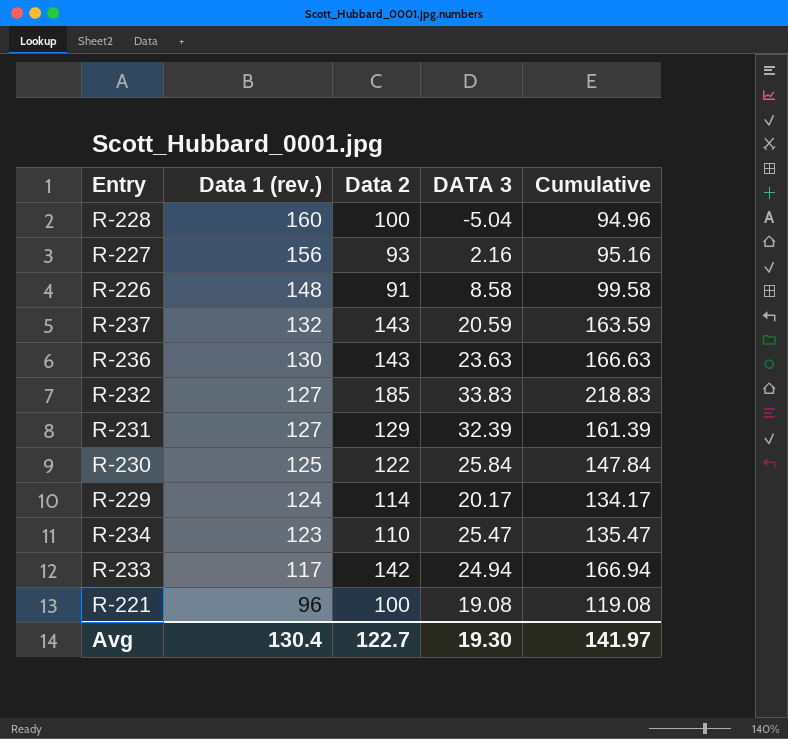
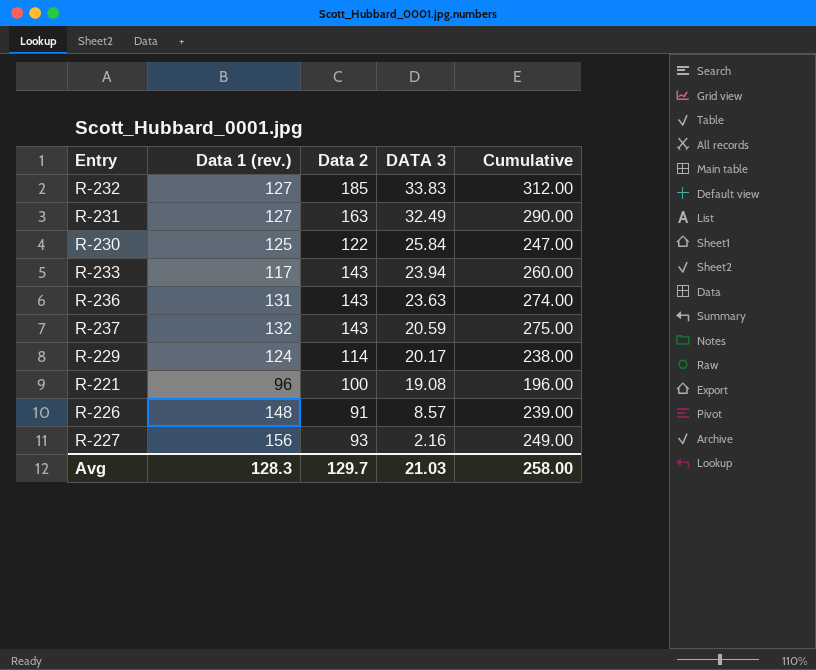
row order: Data 1 (rev.) descending -> DATA 3 descending
column Cumulative | formula: [Data 2] + [DATA 3] -> [Data 1 (rev.)] + [Data 2]
row R-228: 160 | 100 | -5.04 | 94.96 -> none
row R-234: 123 | 110 | 25.47 | 135.47 -> none
R-231 | Data 2: 129 -> 163
R-231 | DATA 3: 32.39 -> 32.49
R-233 | Data 2: 142 -> 143
R-233 | DATA 3: 24.94 -> 23.94
R-236 | Data 1 (rev.): 130 -> 131
R-226 | DATA 3: 8.58 -> 8.57
Avg | Data 1 (rev.): 130.4 -> 128.3
Avg | Data 2: 122.7 -> 129.7
Avg | DATA 3: 19.30 -> 21.03
Avg | Cumulative: 141.97 -> 258.00

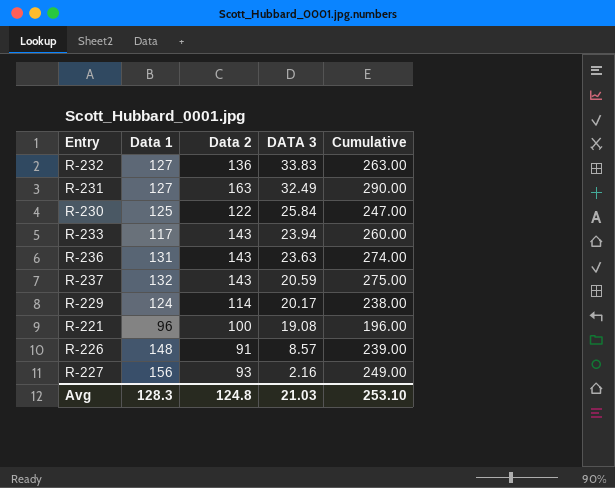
column name: Data 1 (rev.) -> Data 1
R-232 | Data 2: 185 -> 136
R-232 | Cumulative: 312.00 -> 263.00
Avg | Data 2: 129.7 -> 124.8
Avg | Cumulative: 258.00 -> 253.10

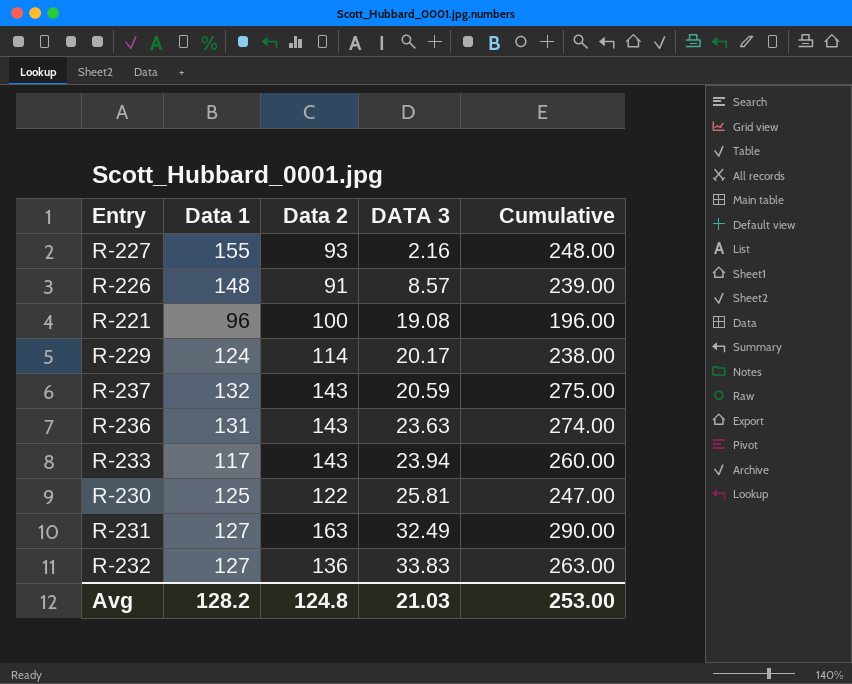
row order: DATA 3 descending -> DATA 3 ascending
R-227 | Data 1: 156 -> 155
R-227 | Cumulative: 249.00 -> 248.00
R-230 | DATA 3: 25.84 -> 25.81
Avg | Data 1: 128.3 -> 128.2
Avg | Cumulative: 253.10 -> 253.00

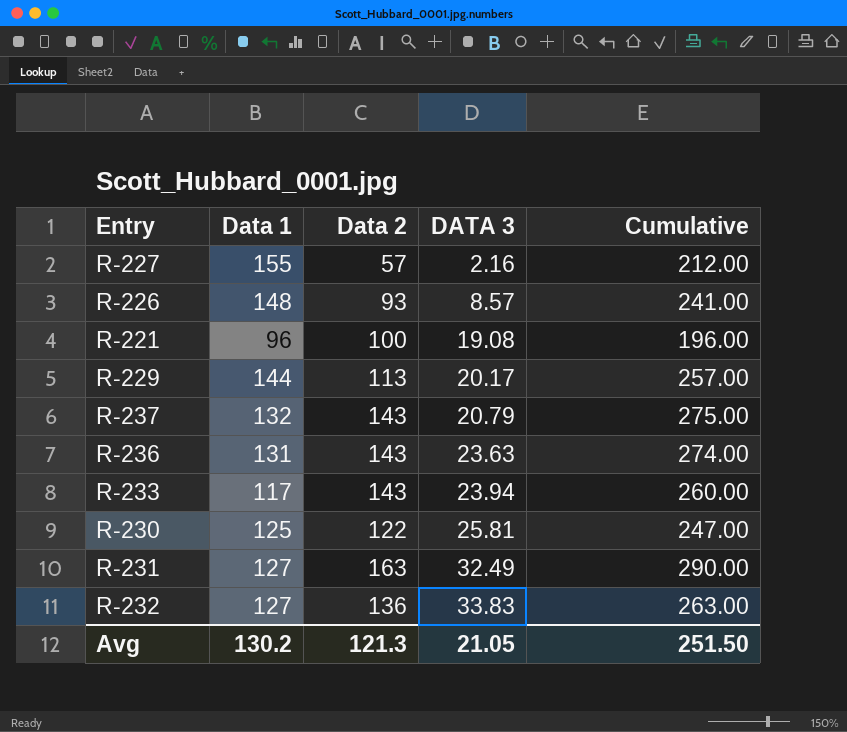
R-227 | Data 2: 93 -> 57
R-227 | Cumulative: 248.00 -> 212.00
R-226 | Data 2: 91 -> 93
R-226 | Cumulative: 239.00 -> 241.00
R-229 | Data 1: 124 -> 144
R-229 | Data 2: 114 -> 113
R-229 | Cumulative: 238.00 -> 257.00
R-237 | DATA 3: 20.59 -> 20.79
Avg | Data 1: 128.2 -> 130.2
Avg | Data 2: 124.8 -> 121.3
Avg | DATA 3: 21.03 -> 21.05
Avg | Cumulative: 253.00 -> 251.50

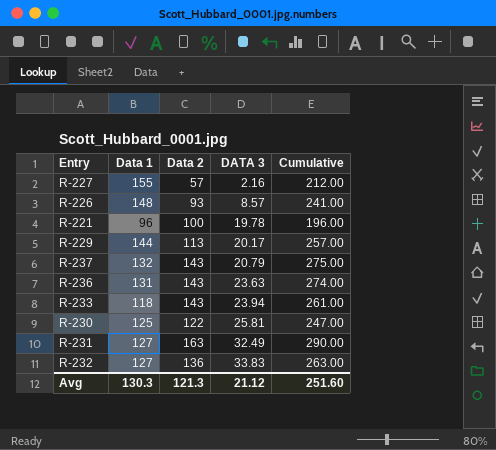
R-221 | DATA 3: 19.08 -> 19.78
R-233 | Data 1: 117 -> 118
R-233 | Cumulative: 260.00 -> 261.00
Avg | Data 1: 130.2 -> 130.3
Avg | DATA 3: 21.05 -> 21.12
Avg | Cumulative: 251.50 -> 251.60

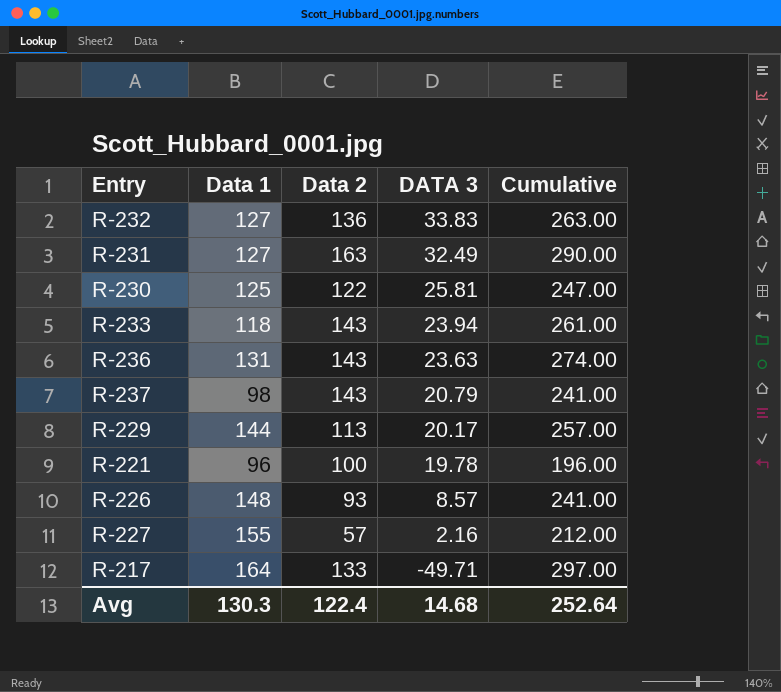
row order: DATA 3 ascending -> DATA 3 descending
R-237 | Data 1: 132 -> 98
R-237 | Cumulative: 275.00 -> 241.00
row R-217: none -> 164 | 133 | -49.71 | 297.00
Avg | Data 2: 121.3 -> 122.4
Avg | DATA 3: 21.12 -> 14.68
Avg | Cumulative: 251.60 -> 252.64

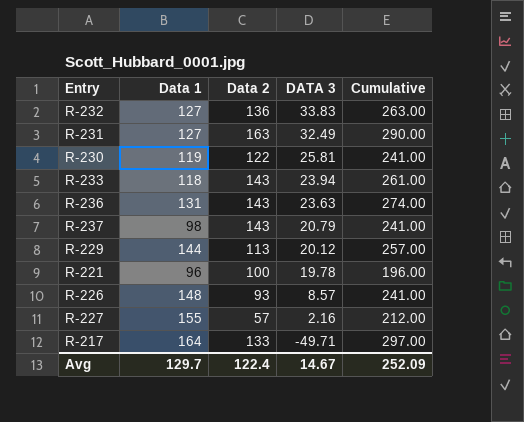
R-230 | Data 1: 125 -> 119
R-230 | Cumulative: 247.00 -> 241.00
R-229 | DATA 3: 20.17 -> 20.12
Avg | Data 1: 130.3 -> 129.7
Avg | DATA 3: 14.68 -> 14.67
Avg | Cumulative: 252.64 -> 252.09

